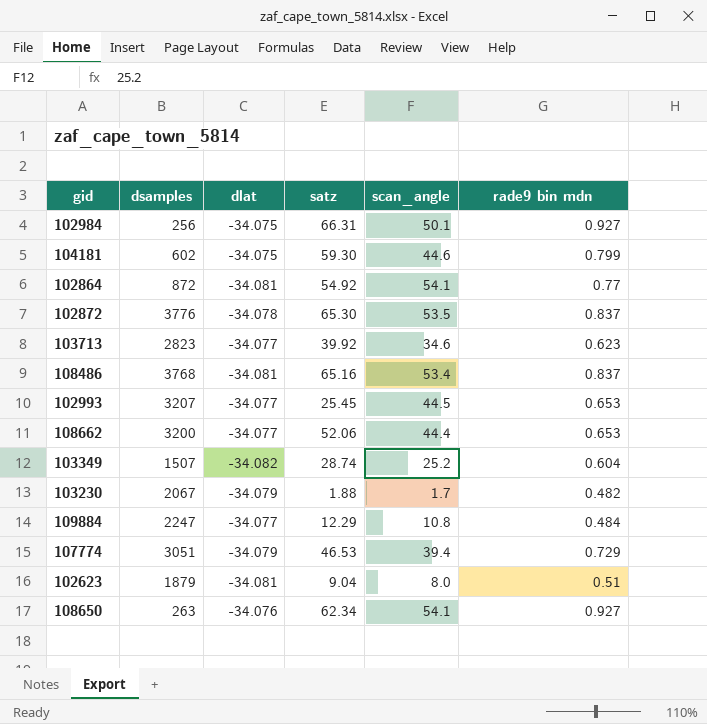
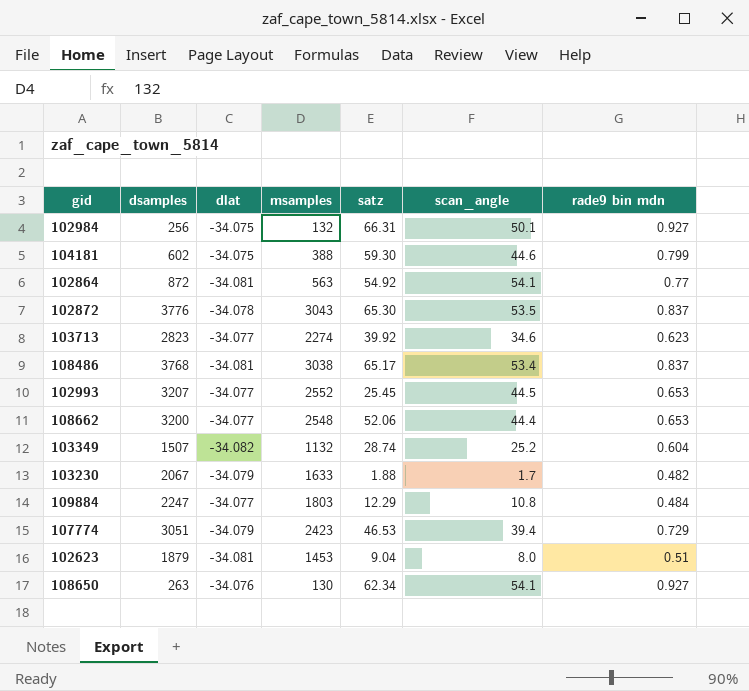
column msamples | position: none -> 4
108486 | satz: 65.16 -> 65.17

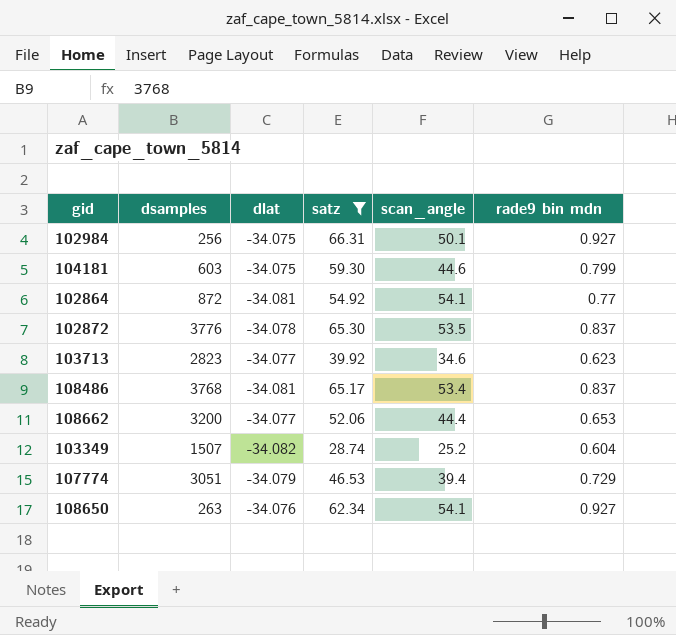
filter: none -> satz >= 28.74
column msamples | position: 4 -> none
104181 | dsamples: 602 -> 603

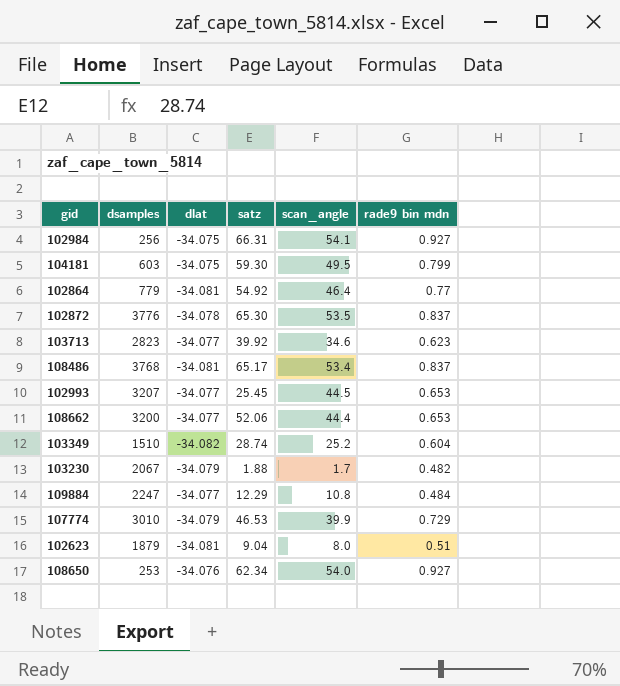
filter: satz >= 28.74 -> none
102984 | scan_angle: 50.1 -> 54.1
104181 | scan_angle: 44.6 -> 49.5
102864 | dsamples: 872 -> 779
102864 | scan_angle: 54.1 -> 46.4
103349 | dsamples: 1507 -> 1510
107774 | dsamples: 3051 -> 3010
107774 | scan_angle: 39.4 -> 39.9
108650 | dsamples: 263 -> 253
108650 | scan_angle: 54.1 -> 54.0

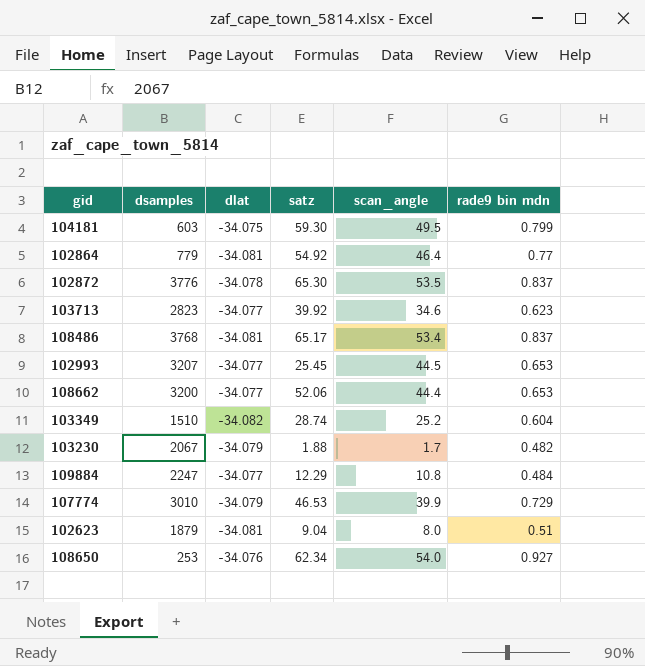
row 102984: 256 | -34.075 | 66.31 | 54.1 | 0.927 -> none

